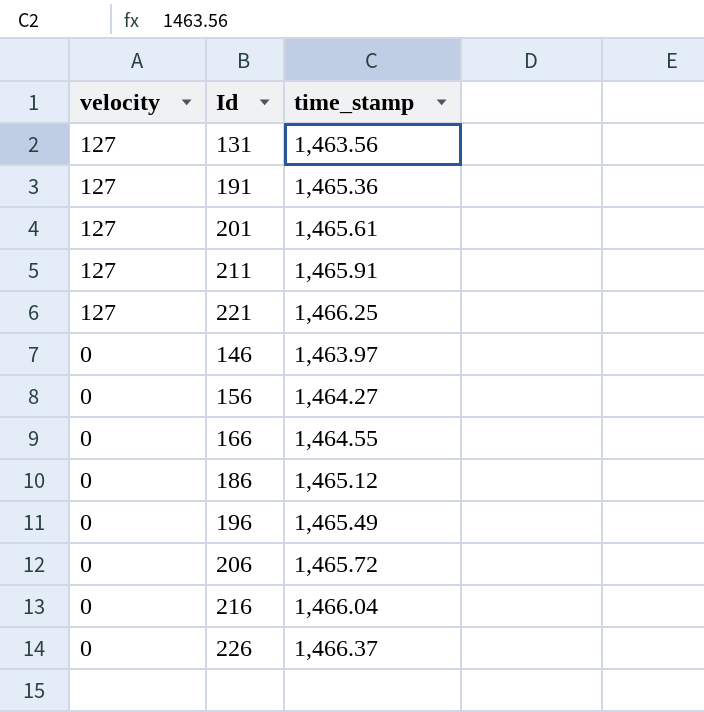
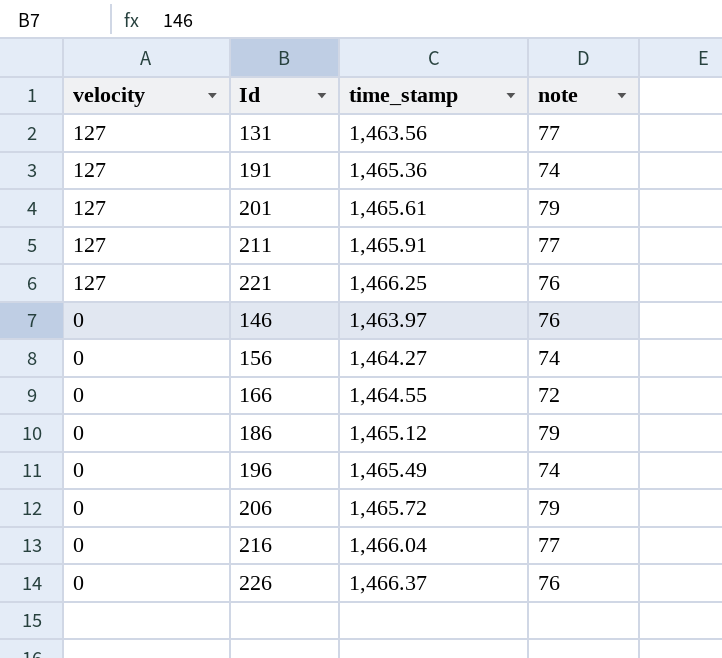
column note | position: none -> 4

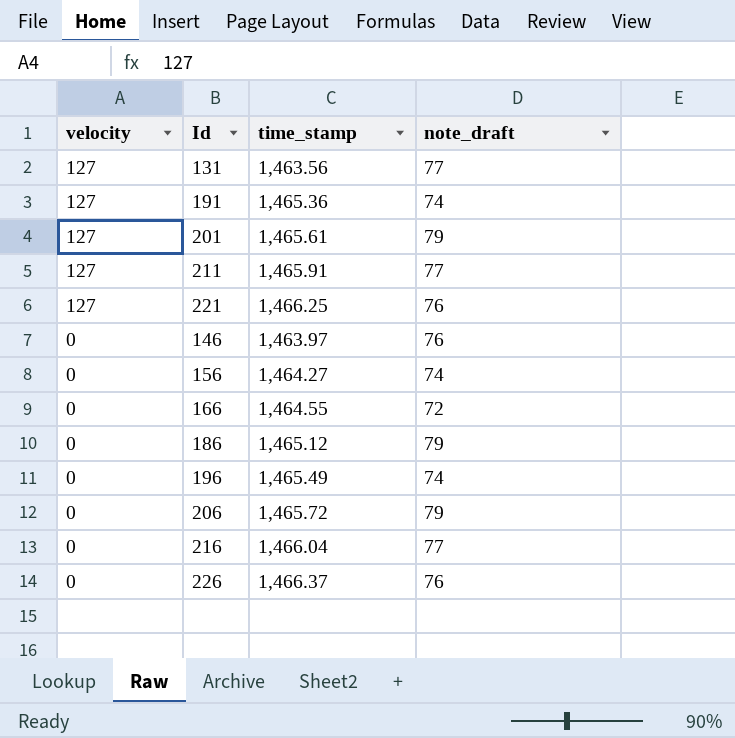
column name: note -> note_draft

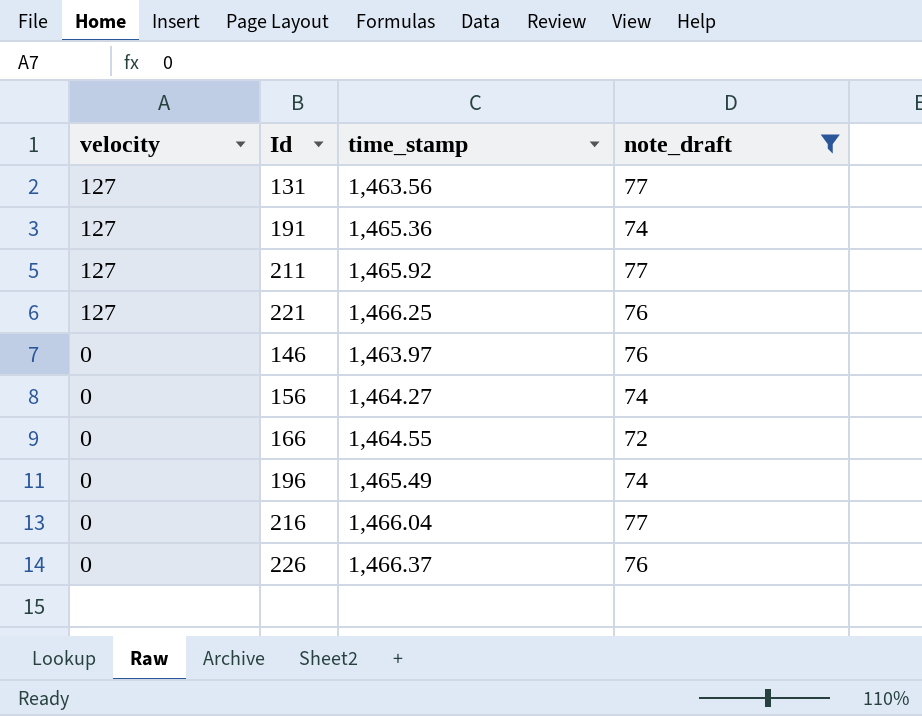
filter: none -> note_draft != 79
211 | time_stamp: 1,465.91 -> 1,465.92

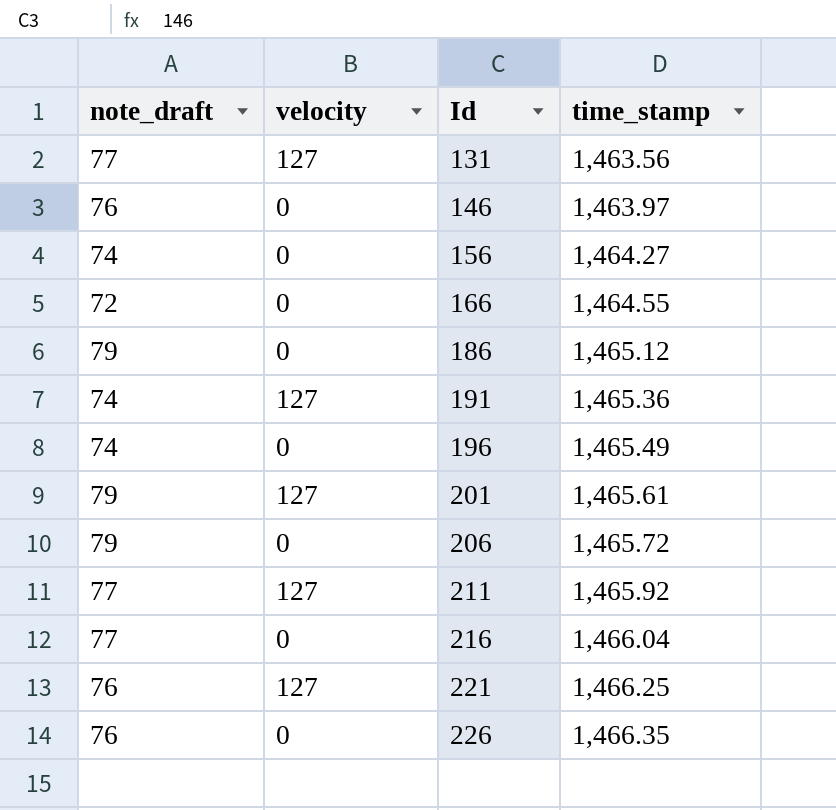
filter: note_draft != 79 -> none
row order: velocity descending -> Id ascending
column note_draft | position: 4 -> 1
226 | time_stamp: 1,466.37 -> 1,466.35

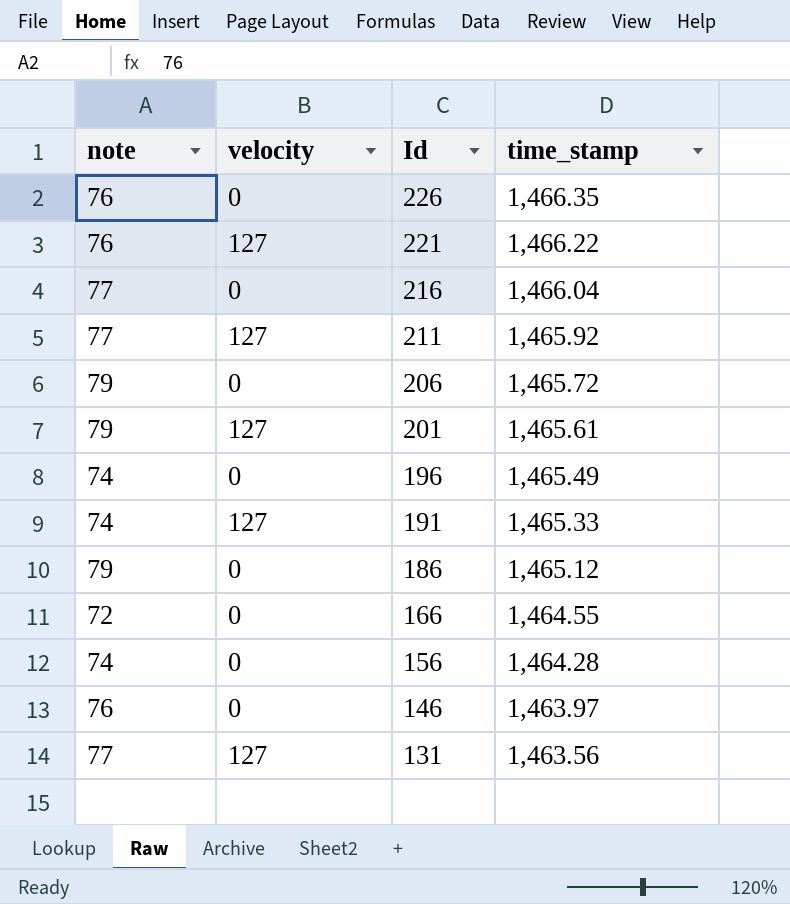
row order: Id ascending -> Id descending
column name: note_draft -> note
221 | time_stamp: 1,466.25 -> 1,466.22
191 | time_stamp: 1,465.36 -> 1,465.33
156 | time_stamp: 1,464.27 -> 1,464.28

